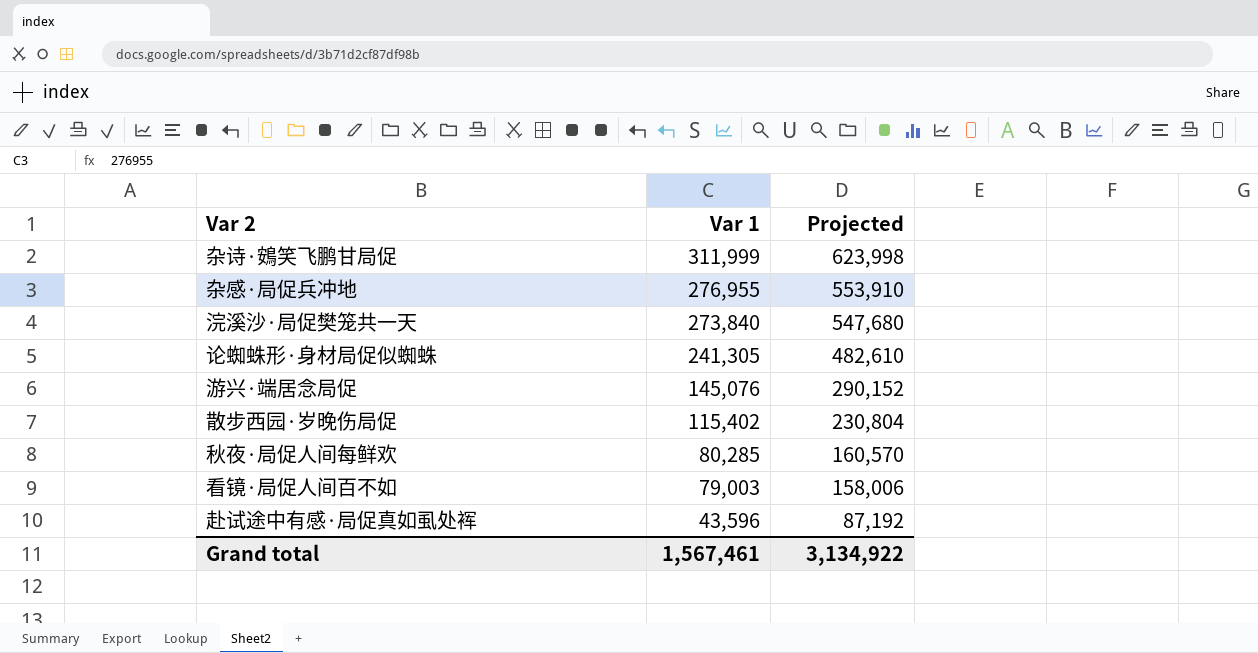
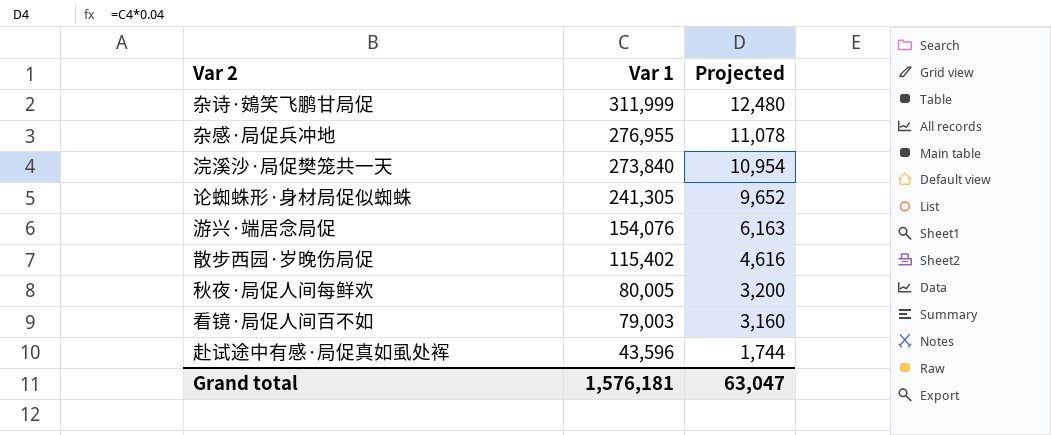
column Projected | formula: [Var 1] * 2 -> [Var 1] * 0.04
游兴·端居念局促 | Var 1: 145,076 -> 154,076
秋夜·局促人间每鲜欢 | Var 1: 80,285 -> 80,005
Grand total | Var 1: 1,567,461 -> 1,576,181
Grand total | Projected: 3,134,922 -> 63,047

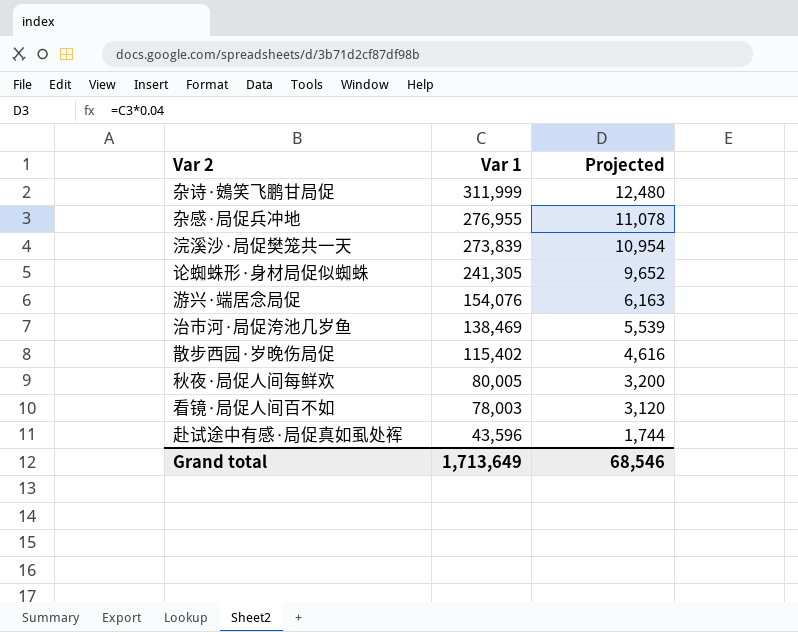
浣溪沙·局促樊笼共一天 | Var 1: 273,840 -> 273,839
row 治市河·局促洿池几岁鱼: none -> 138,469 | 5,539
看镜·局促人间百不如 | Var 1: 79,003 -> 78,003
看镜·局促人间百不如 | Projected: 3,160 -> 3,120
Grand total | Var 1: 1,576,181 -> 1,713,649
Grand total | Projected: 63,047 -> 68,546

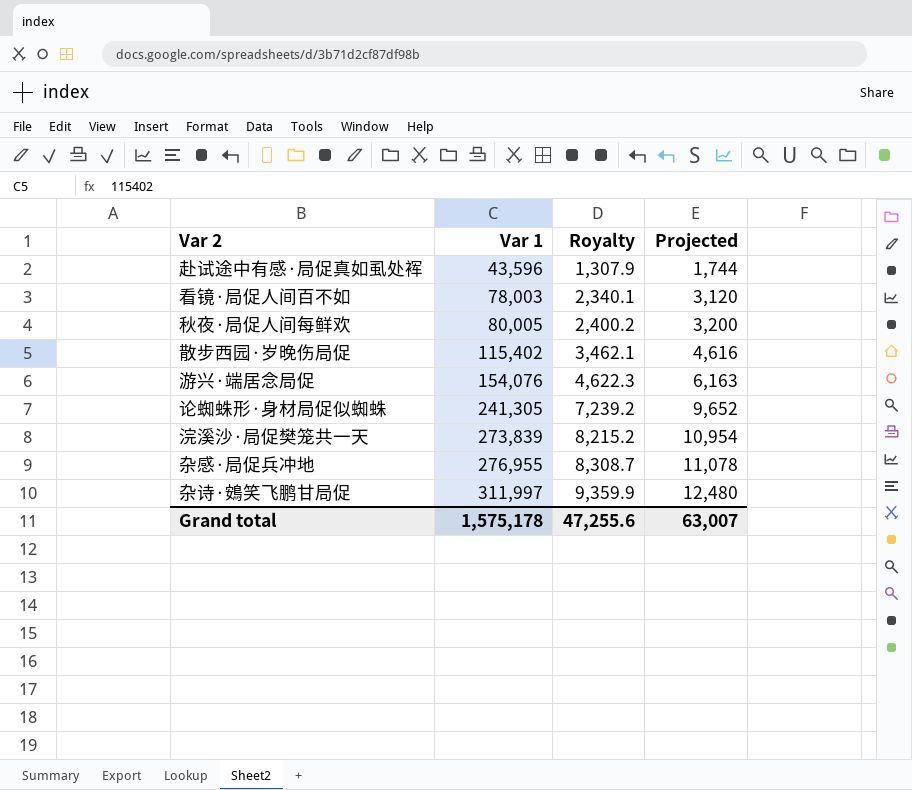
row order: Var 1 descending -> Var 1 ascending
column Royalty | formula: none -> [Var 1] * 0.03
row 治市河·局促洿池几岁鱼: 138,469 | 5,539 -> none
杂诗·鴳笑飞鹏甘局促 | Var 1: 311,999 -> 311,997
Grand total | Var 1: 1,713,649 -> 1,575,178
Grand total | Projected: 68,546 -> 63,007

